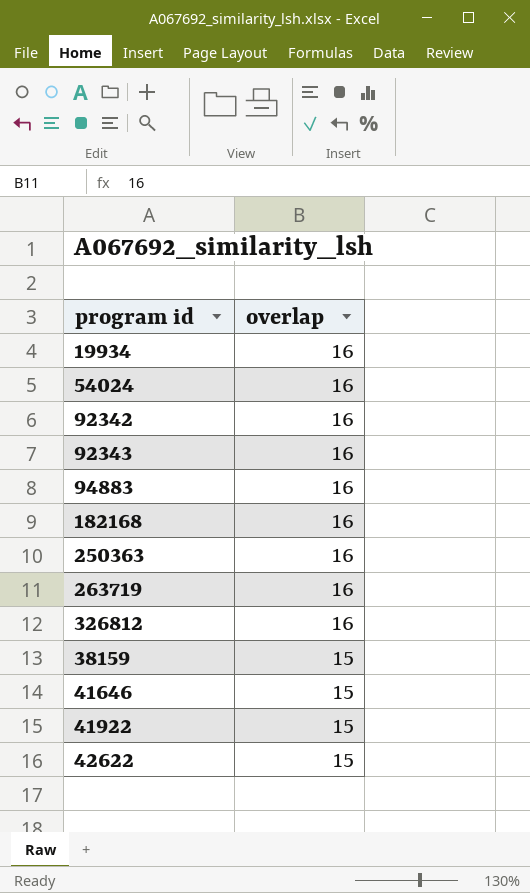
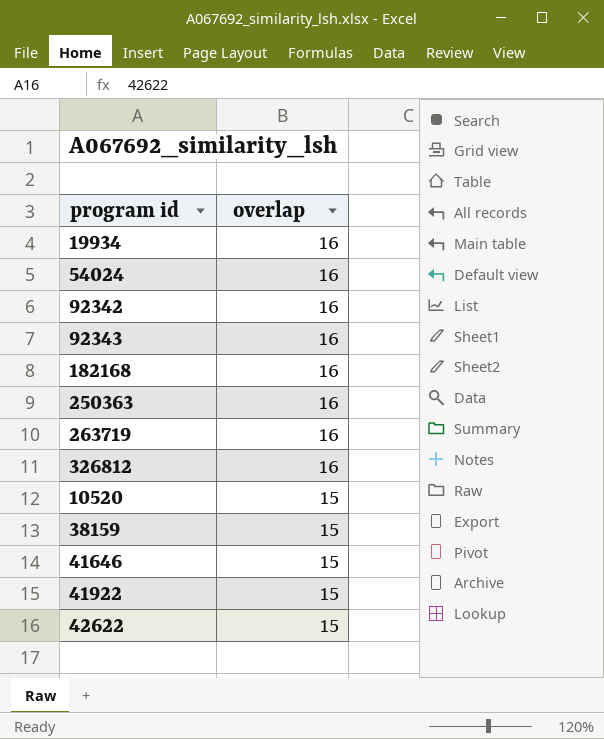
row 94883: 16 -> none
row 10520: none -> 15

